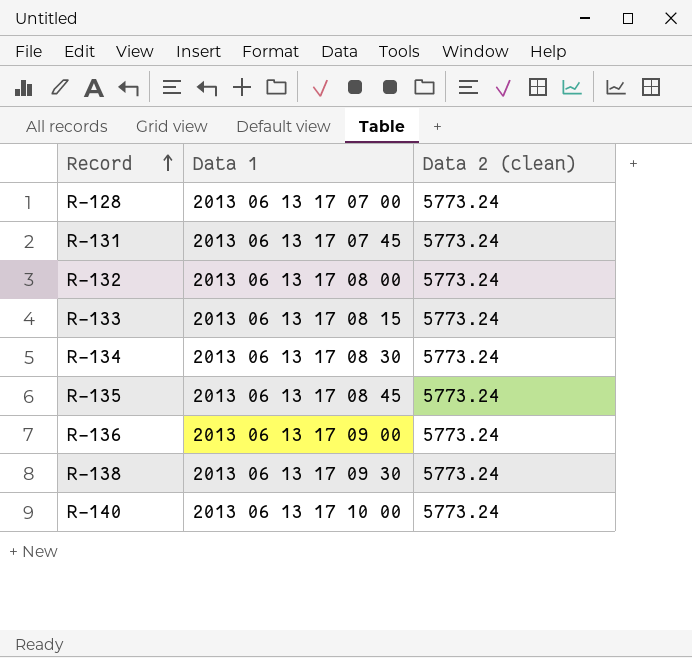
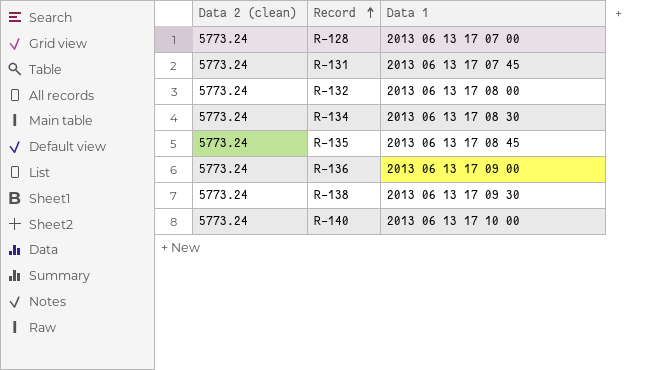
column Data 2 (clean) | position: 3 -> 1
row R-133: 2013 06 13 17 08 15 | 5773.24 -> none

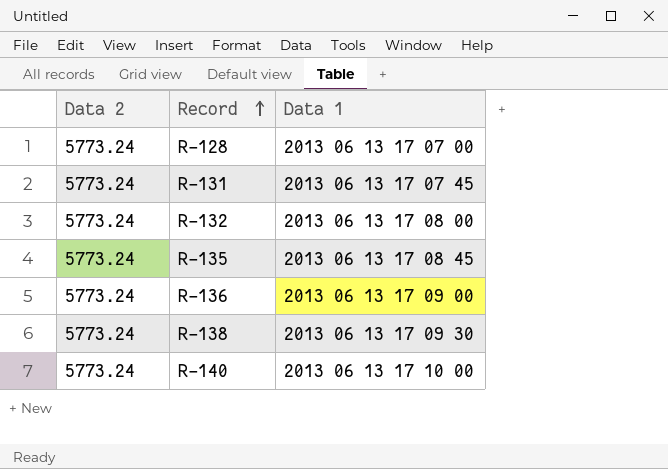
column name: Data 2 (clean) -> Data 2
row R-134: 5773.24 | 2013 06 13 17 08 30 -> none

